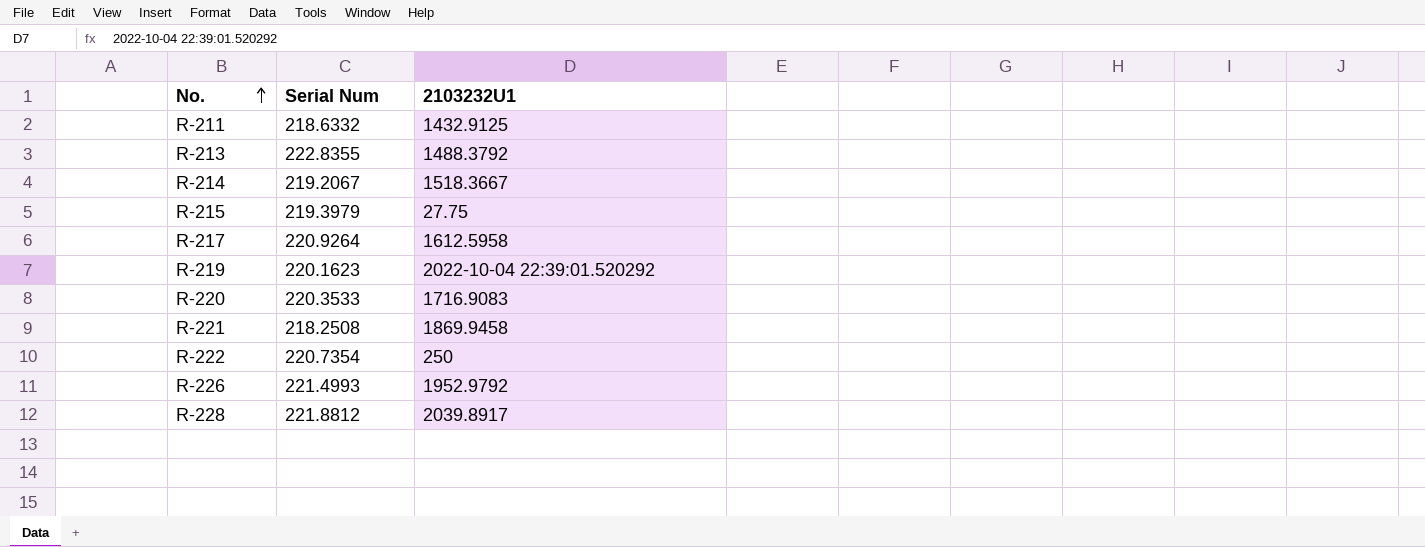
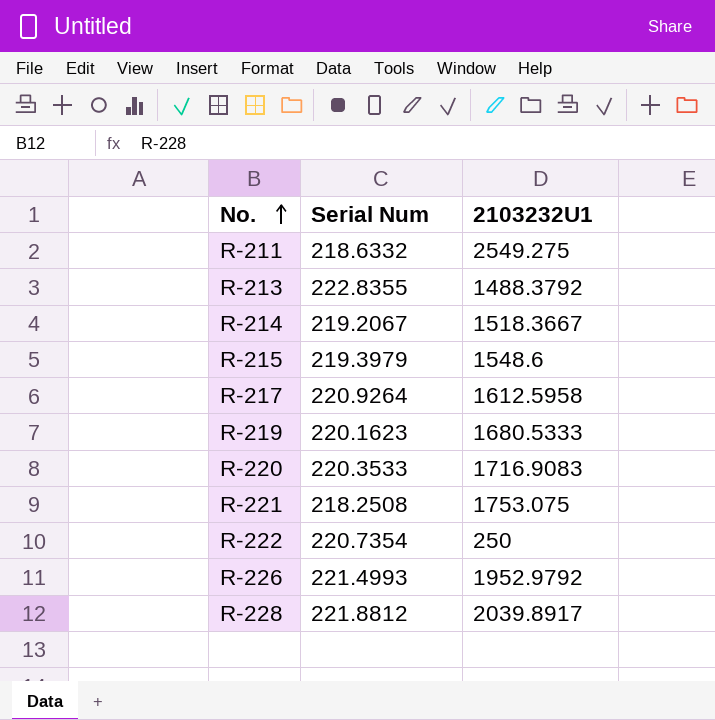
R-211 | 2103232U1: 1432.9125 -> 2549.275
R-215 | 2103232U1: 27.75 -> 1548.6
R-219 | 2103232U1: 2022-10-04 22:39:01.520292 -> 1680.5333
R-221 | 2103232U1: 1869.9458 -> 1753.075

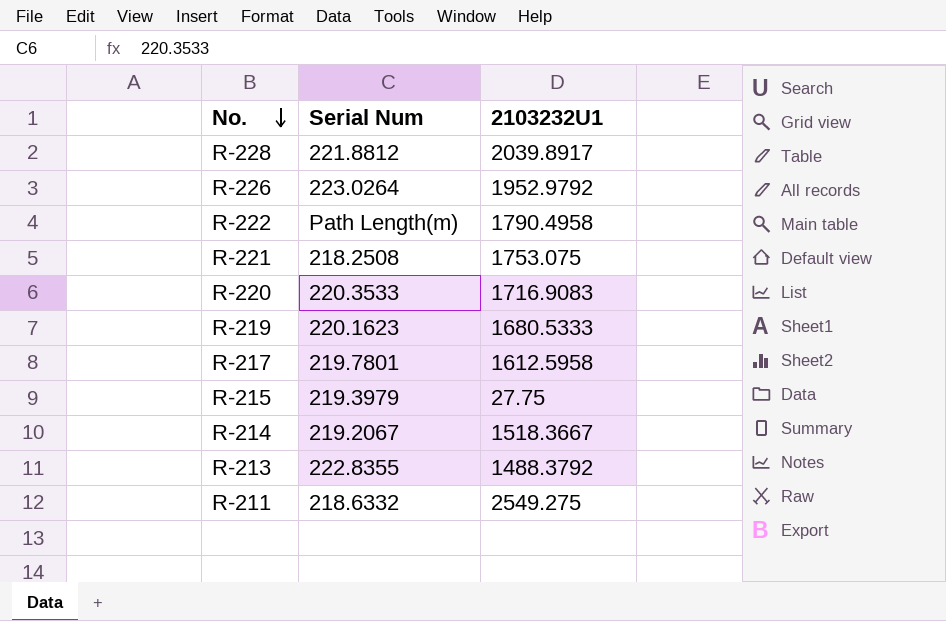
row order: No. ascending -> No. descending
R-226 | Serial Num: 221.4993 -> 223.0264
R-222 | Serial Num: 220.7354 -> Path Length(m)
R-222 | 2103232U1: 250 -> 1790.4958
R-217 | Serial Num: 220.9264 -> 219.7801
R-215 | 2103232U1: 1548.6 -> 27.75

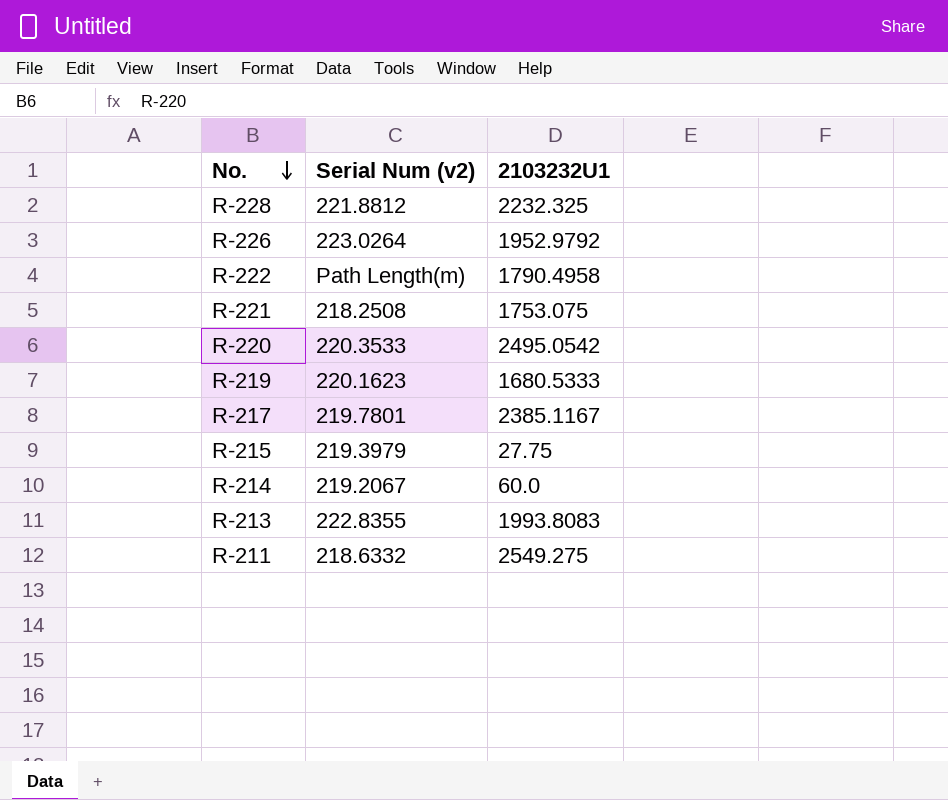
column name: Serial Num -> Serial Num (v2)
R-228 | 2103232U1: 2039.8917 -> 2232.325
R-220 | 2103232U1: 1716.9083 -> 2495.0542
R-217 | 2103232U1: 1612.5958 -> 2385.1167
R-214 | 2103232U1: 1518.3667 -> 60.0
R-213 | 2103232U1: 1488.3792 -> 1993.8083

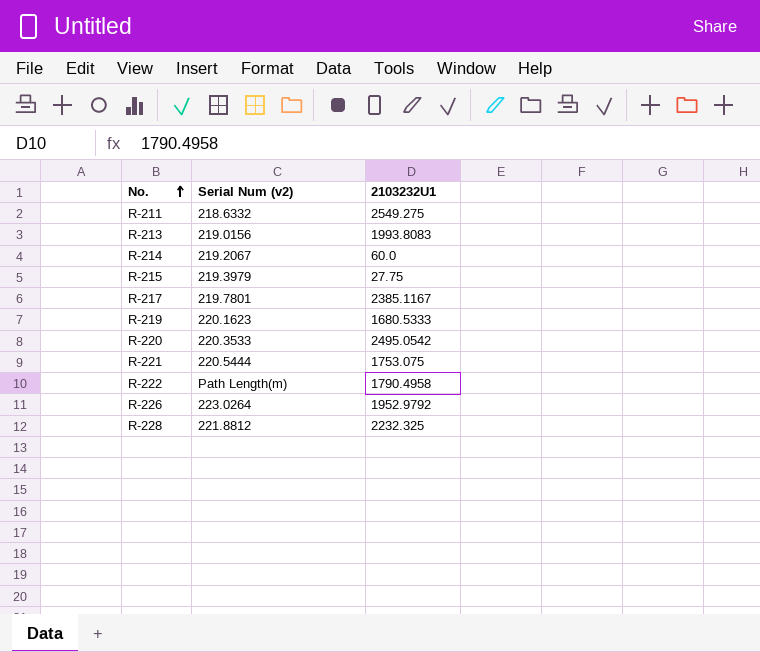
row order: No. descending -> No. ascending
R-213 | Serial Num (v2): 222.8355 -> 219.0156
R-221 | Serial Num (v2): 218.2508 -> 220.5444

